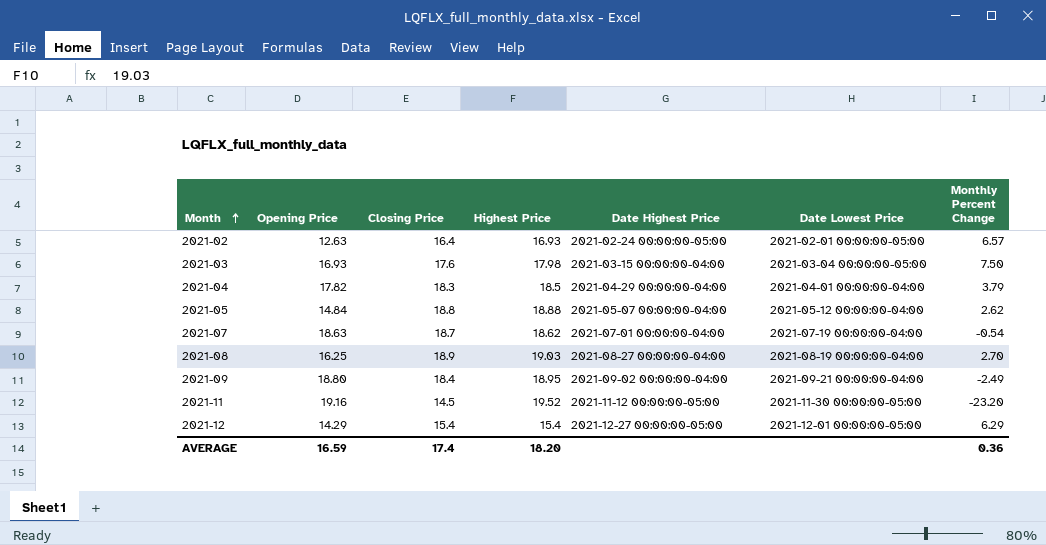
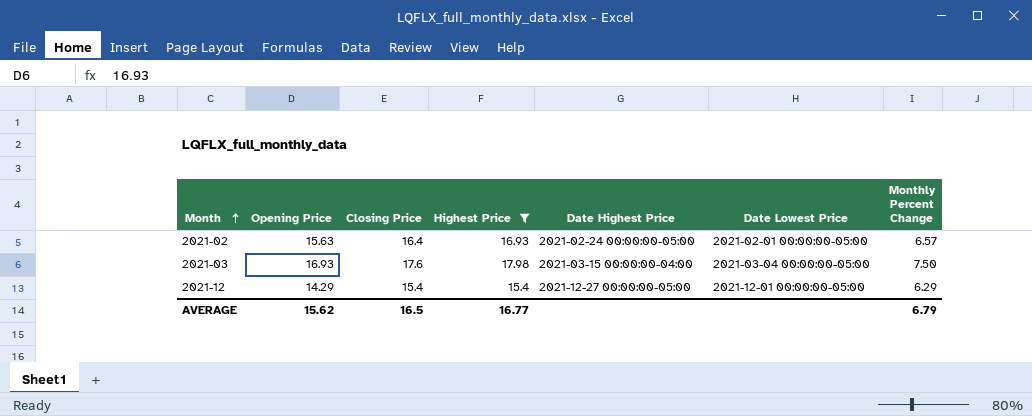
filter: none -> Highest Price <= 17.98
2021-02 | Opening Price: 12.63 -> 15.63
AVERAGE | Opening Price: 16.59 -> 15.62
AVERAGE | Closing Price: 17.4 -> 16.5
AVERAGE | Highest Price: 18.20 -> 16.77
AVERAGE | Monthly Percent Change: 0.36 -> 6.79

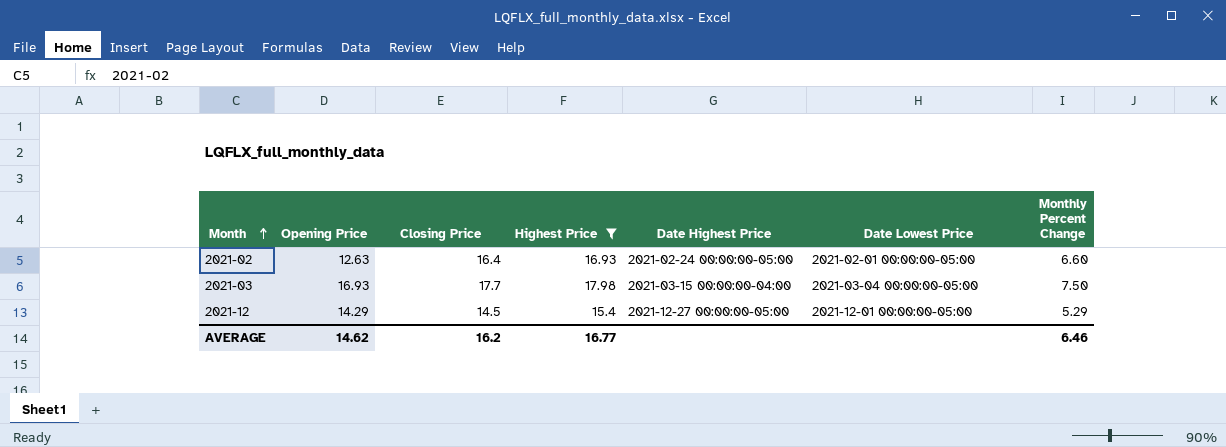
2021-02 | Opening Price: 15.63 -> 12.63
2021-02 | Monthly Percent Change: 6.57 -> 6.60
2021-03 | Closing Price: 17.6 -> 17.7
2021-12 | Closing Price: 15.4 -> 14.5
2021-12 | Monthly Percent Change: 6.29 -> 5.29
AVERAGE | Opening Price: 15.62 -> 14.62
AVERAGE | Closing Price: 16.5 -> 16.2
AVERAGE | Monthly Percent Change: 6.79 -> 6.46

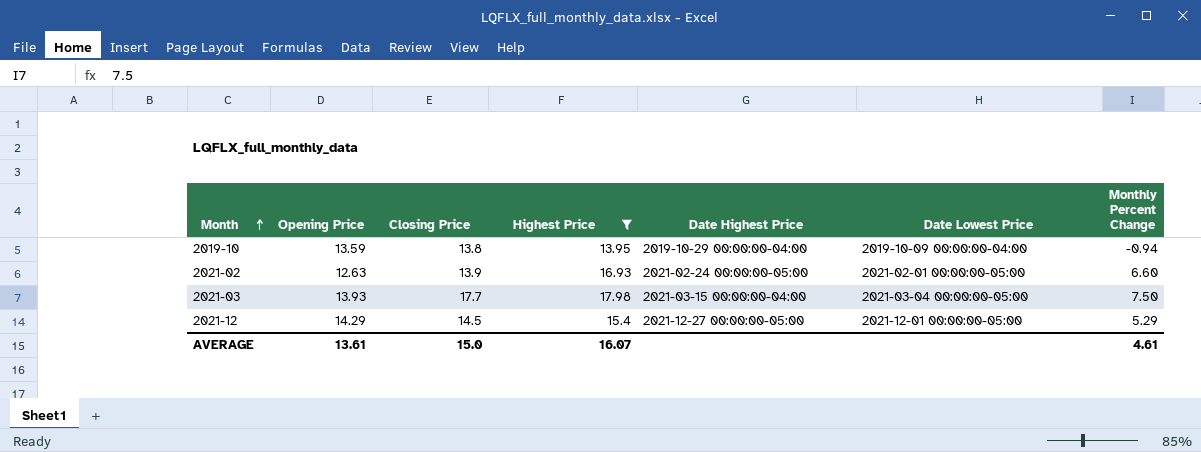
row 2019-10: none -> 13.59 | 13.8 | 13.95 | 2019-10-29 00:00:00-04:00 | 2019-10-09 00:00:00-04:00 | -0.94
2021-02 | Closing Price: 16.4 -> 13.9
2021-03 | Opening Price: 16.93 -> 13.93
AVERAGE | Opening Price: 14.62 -> 13.61
AVERAGE | Closing Price: 16.2 -> 15.0
AVERAGE | Highest Price: 16.77 -> 16.07
AVERAGE | Monthly Percent Change: 6.46 -> 4.61

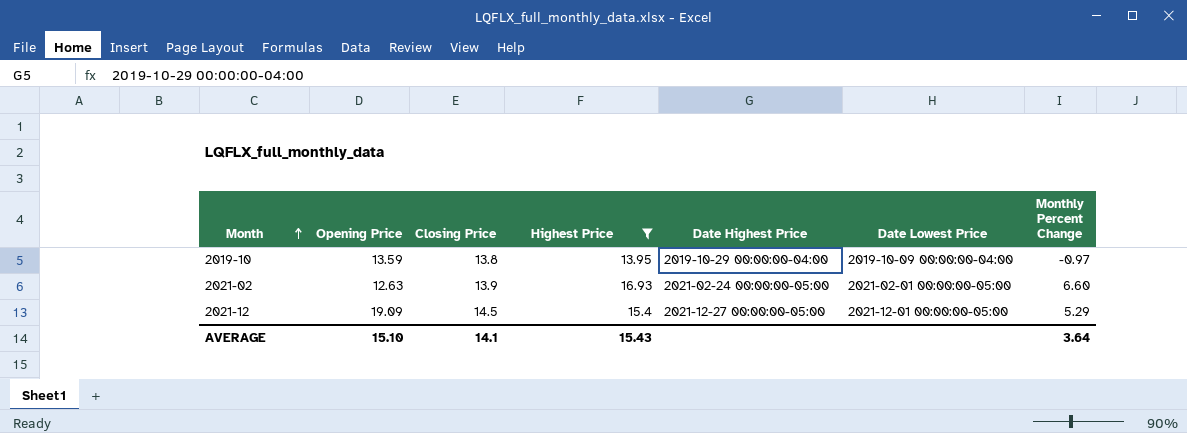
row 2021-03: 13.93 | 17.7 | 17.98 | 2021-03-15 00:00:00-04:00 | 2021-03-04 00:00:00-05:00 | 7.50 -> none
2019-10 | Monthly Percent Change: -0.94 -> -0.97
2021-12 | Opening Price: 14.29 -> 19.09
AVERAGE | Opening Price: 13.61 -> 15.10
AVERAGE | Closing Price: 15.0 -> 14.1
AVERAGE | Highest Price: 16.07 -> 15.43
AVERAGE | Monthly Percent Change: 4.61 -> 3.64

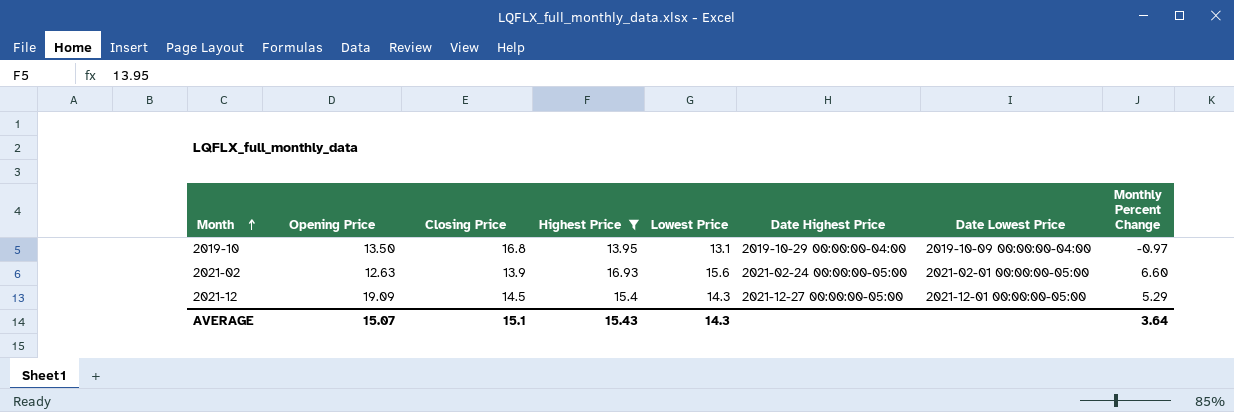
column Lowest Price | position: none -> 5
2019-10 | Opening Price: 13.59 -> 13.50
2019-10 | Closing Price: 13.8 -> 16.8
AVERAGE | Opening Price: 15.10 -> 15.07
AVERAGE | Closing Price: 14.1 -> 15.1

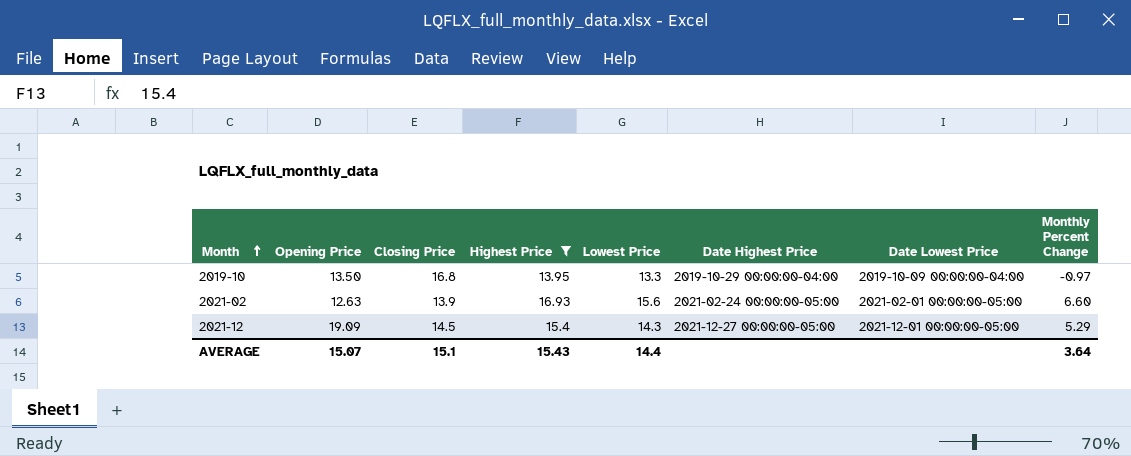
2019-10 | Lowest Price: 13.1 -> 13.3
AVERAGE | Lowest Price: 14.3 -> 14.4

